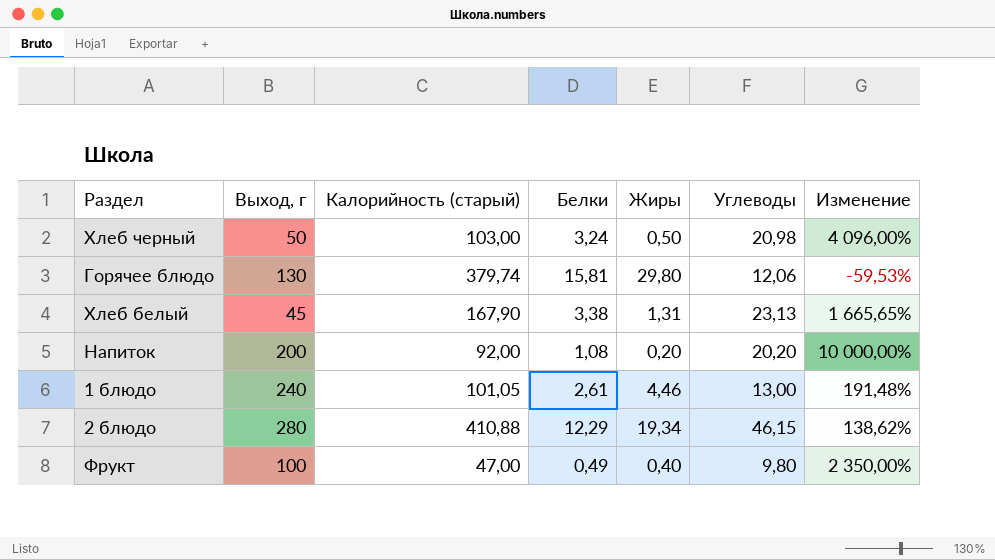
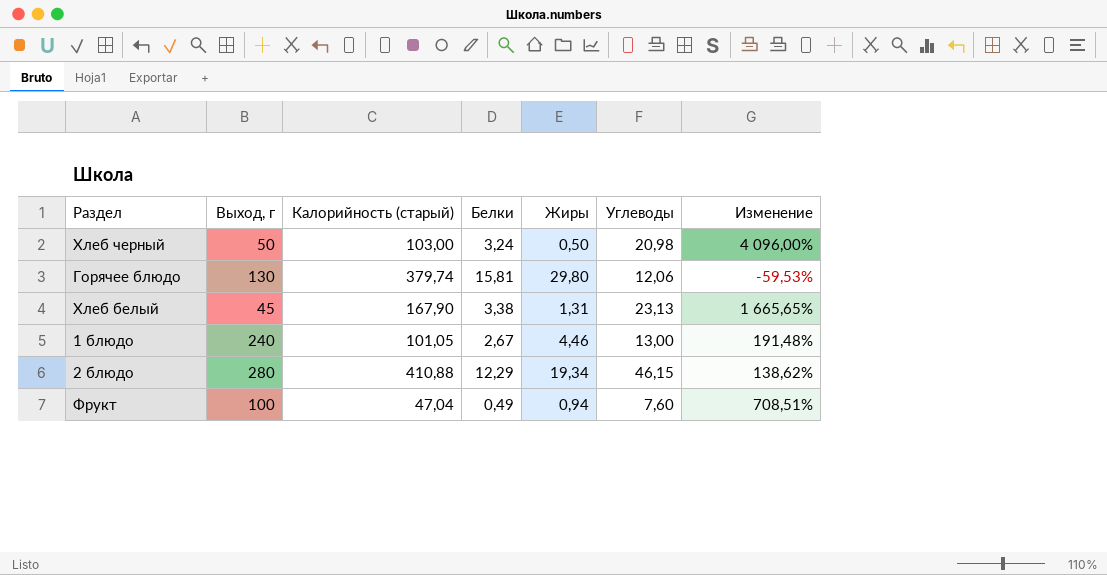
row Напиток: 200 | 92,00 | 1,08 | 0,20 | 20,20 | 10 000,00% -> none
1 блюдо | Белки: 2,61 -> 2,67
Фрукт | Калорийность (старый): 47,00 -> 47,04
Фрукт | Жиры: 0,40 -> 0,94
Фрукт | Углеводы: 9,80 -> 7,60
Фрукт | Изменение: 2 350,00% -> 708,51%

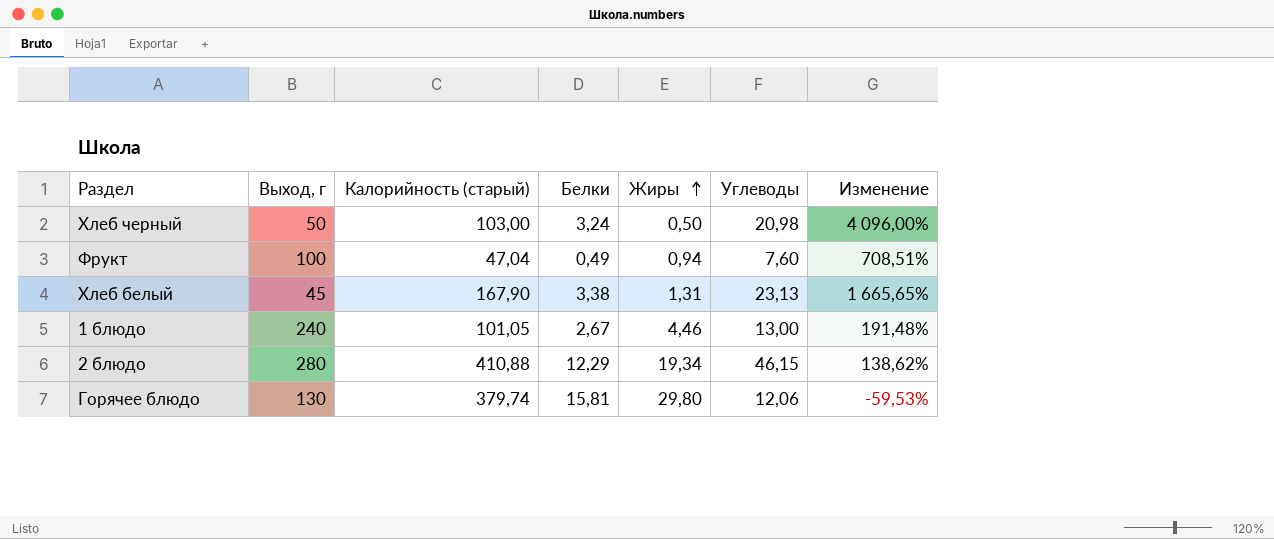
row order: none -> Жиры ascending

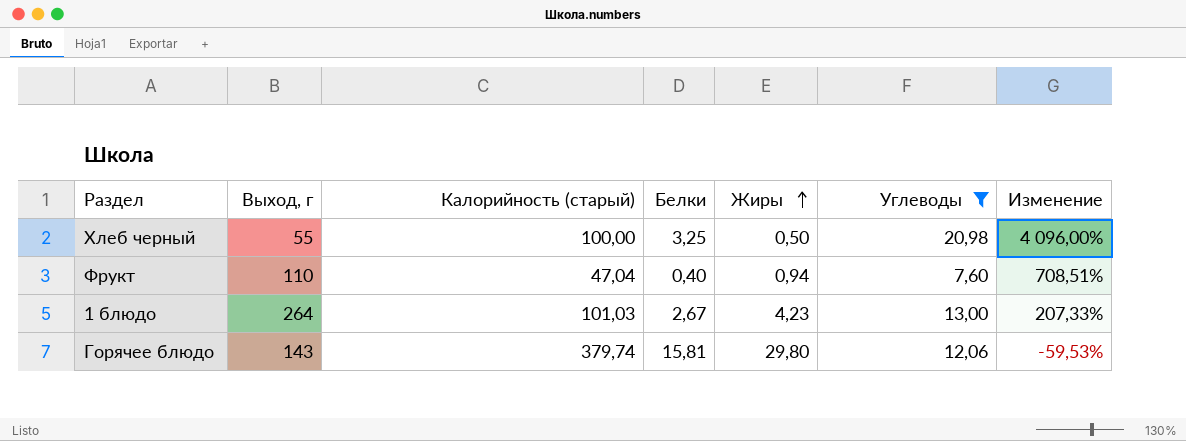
filter: none -> Углеводы <= 20,98
Хлеб черный | Выход, г: 50 -> 55
Хлеб черный | Калорийность (старый): 103,00 -> 100,00
Хлеб черный | Белки: 3,24 -> 3,25
Фрукт | Выход, г: 100 -> 110
Фрукт | Белки: 0,49 -> 0,40
1 блюдо | Выход, г: 240 -> 264
1 блюдо | Калорийность (старый): 101,05 -> 101,03
1 блюдо | Жиры: 4,46 -> 4,23
1 блюдо | Изменение: 191,48% -> 207,33%
Горячее блюдо | Выход, г: 130 -> 143

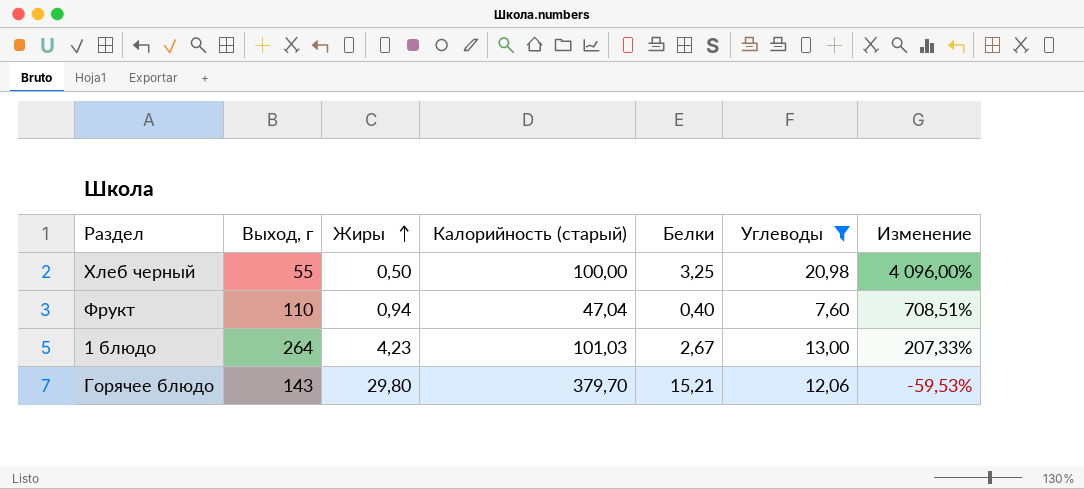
column Жиры | position: 5 -> 3
Горячее блюдо | Калорийность (старый): 379,74 -> 379,70
Горячее блюдо | Белки: 15,81 -> 15,21

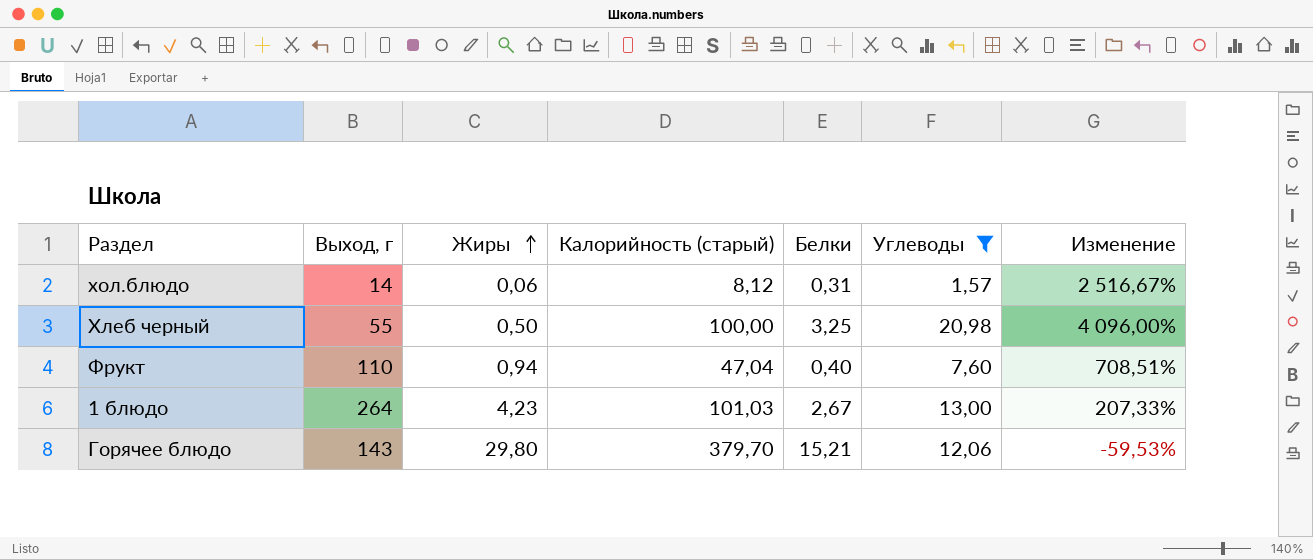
row хол.блюдо: none -> 14 | 0,06 | 8,12 | 0,31 | 1,57 | 2 516,67%

